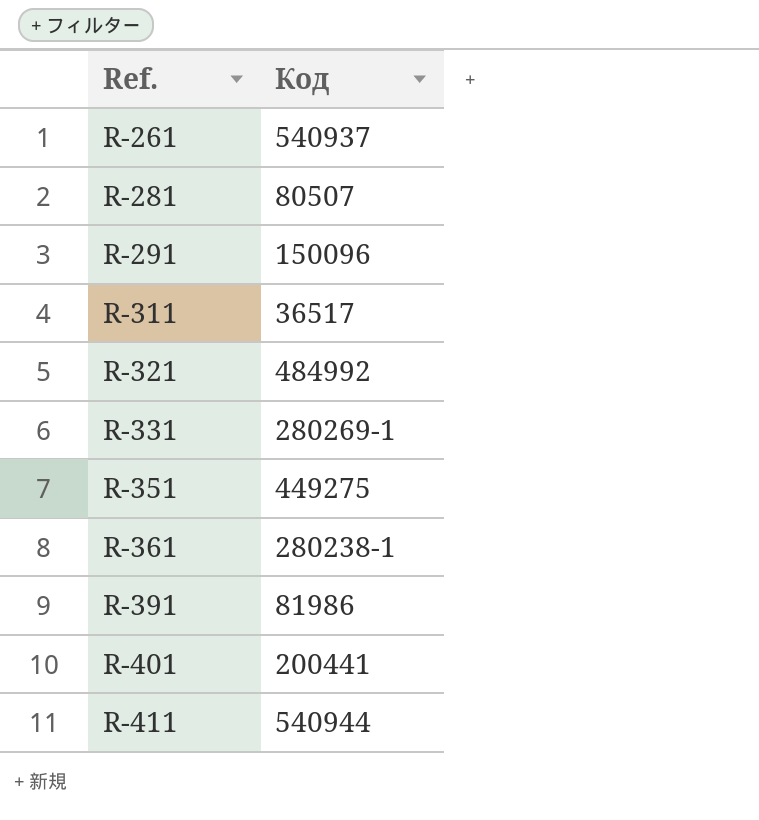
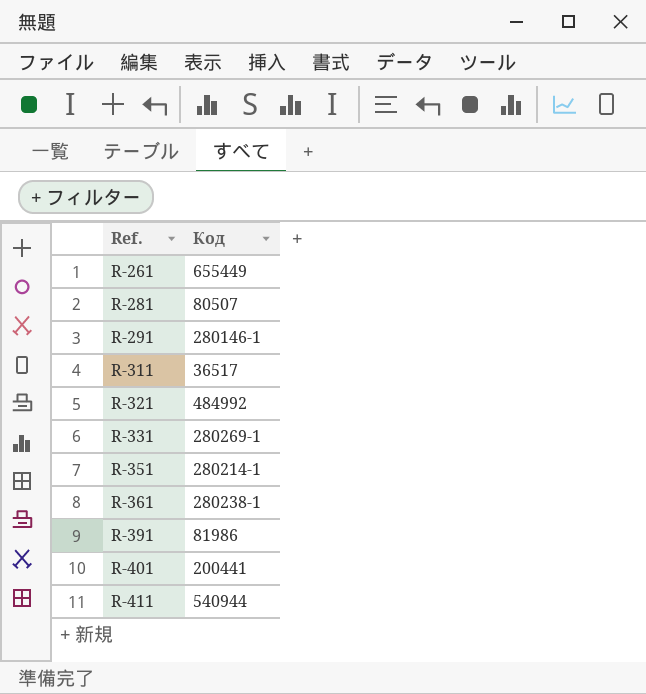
R-261 | Код: 540937 -> 655449
R-291 | Код: 150096 -> 280146-1
R-351 | Код: 449275 -> 280214-1

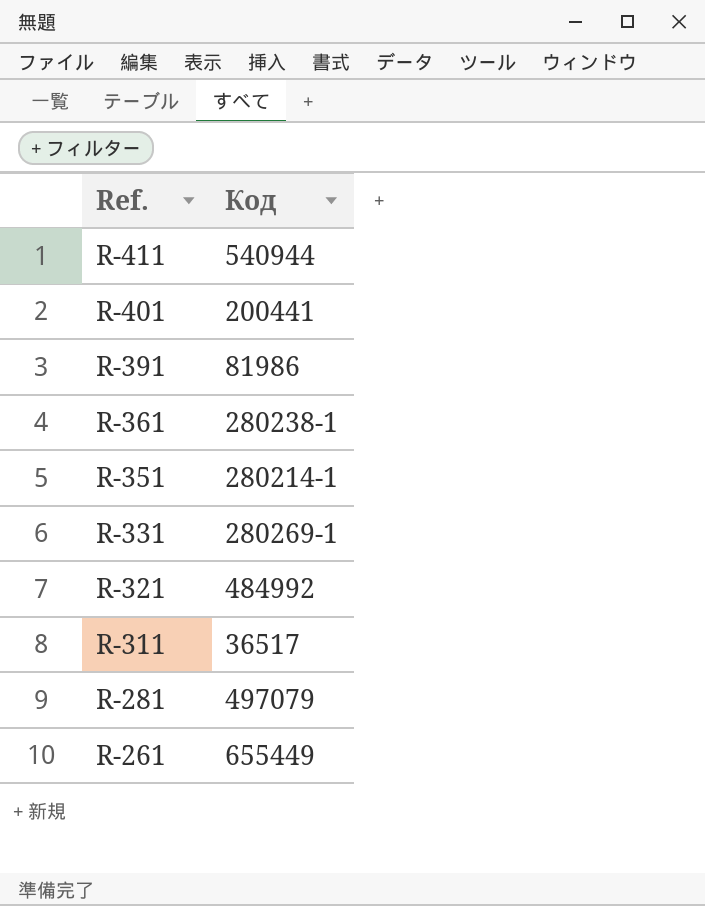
row order: Ref. ascending -> Ref. descending
row R-291: 280146-1 -> none
R-281 | Код: 80507 -> 497079

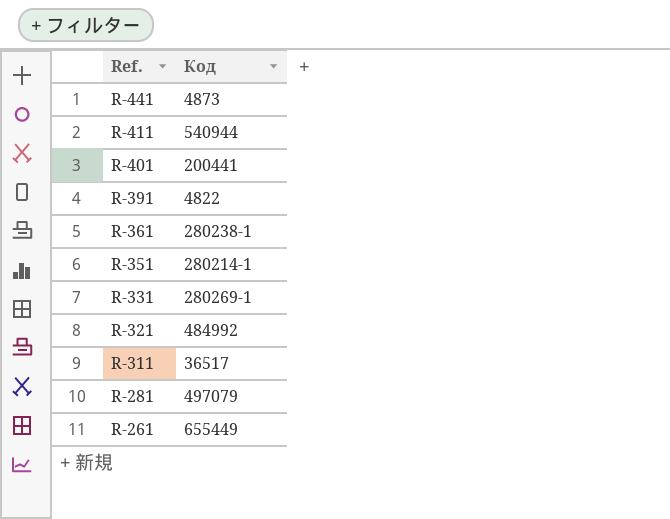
row R-441: none -> 4873
R-391 | Код: 81986 -> 4822

